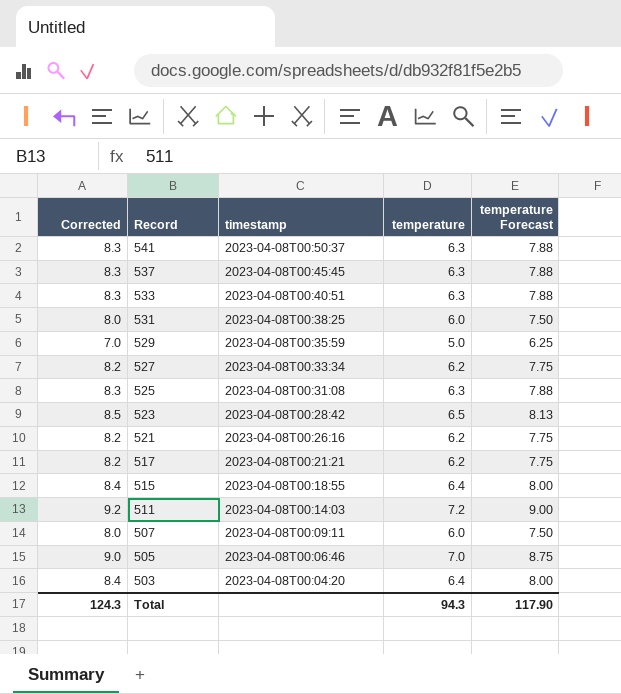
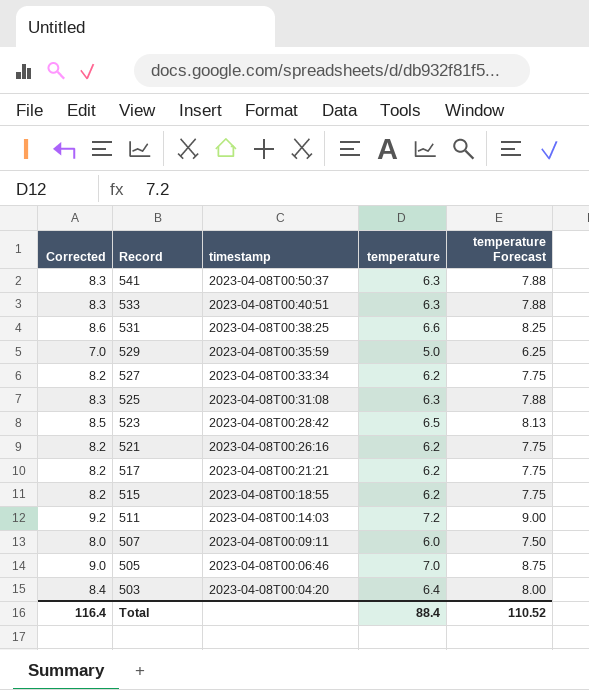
row 537: 8.3 | 2023-04-08T00:45:45 | 6.3 | 7.88 -> none
531 | Corrected: 8.0 -> 8.6
531 | temperature: 6.0 -> 6.6
531 | temperature Forecast: 7.50 -> 8.25
515 | Corrected: 8.4 -> 8.2
515 | temperature: 6.4 -> 6.2
515 | temperature Forecast: 8.00 -> 7.75
Total | Corrected: 124.3 -> 116.4
Total | temperature: 94.3 -> 88.4
Total | temperature Forecast: 117.90 -> 110.52

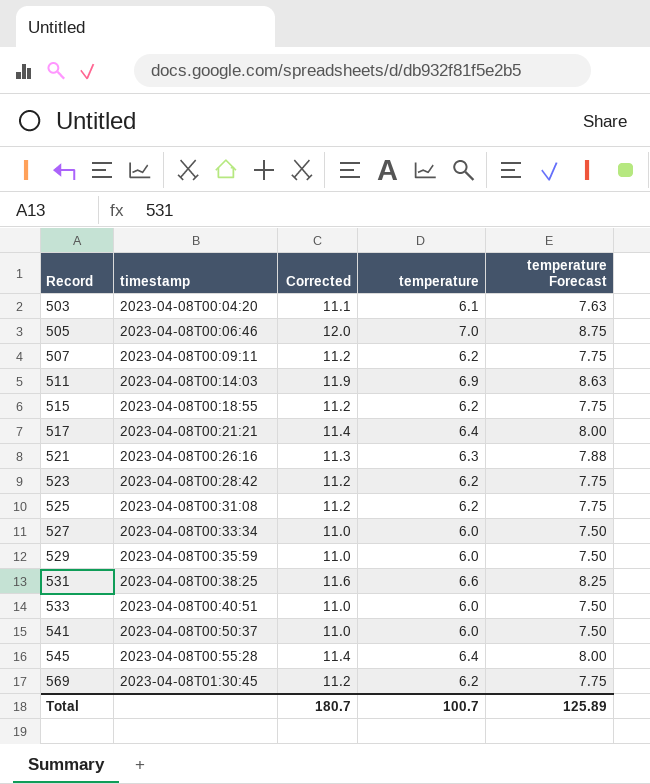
row order: Record descending -> Record ascending
column Corrected | formula: [temperature] + 2 -> [temperature] + 5
column Corrected | position: 1 -> 3
503 | temperature: 6.4 -> 6.1
503 | temperature Forecast: 8.00 -> 7.63
507 | temperature: 6.0 -> 6.2
507 | temperature Forecast: 7.50 -> 7.75
511 | temperature: 7.2 -> 6.9
511 | temperature Forecast: 9.00 -> 8.63
517 | temperature: 6.2 -> 6.4
517 | temperature Forecast: 7.75 -> 8.00
521 | temperature: 6.2 -> 6.3
521 | temperature Forecast: 7.75 -> 7.88
523 | temperature: 6.5 -> 6.2
523 | temperature Forecast: 8.13 -> 7.75
525 | temperature: 6.3 -> 6.2
525 | temperature Forecast: 7.88 -> 7.75
527 | temperature: 6.2 -> 6.0
527 | temperature Forecast: 7.75 -> 7.50
529 | temperature: 5.0 -> 6.0
529 | temperature Forecast: 6.25 -> 7.50
533 | temperature: 6.3 -> 6.0
533 | temperature Forecast: 7.88 -> 7.50
541 | temperature: 6.3 -> 6.0
541 | temperature Forecast: 7.88 -> 7.50
row 545: none -> 2023-04-08T00:55:28 | 11.4 | 6.4 | 8.00
row 569: none -> 2023-04-08T01:30:45 | 11.2 | 6.2 | 7.75
Total | Corrected: 116.4 -> 180.7
Total | temperature: 88.4 -> 100.7
Total | temperature Forecast: 110.52 -> 125.89

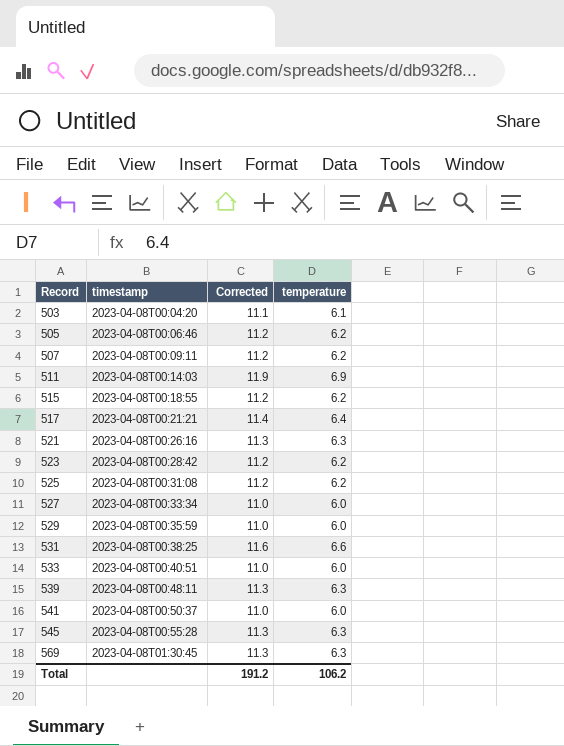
column temperature Forecast | formula: [temperature] * 1.25 -> none
505 | Corrected: 12.0 -> 11.2
505 | temperature: 7.0 -> 6.2
row 539: none -> 2023-04-08T00:48:11 | 11.3 | 6.3
545 | Corrected: 11.4 -> 11.3
545 | temperature: 6.4 -> 6.3
569 | Corrected: 11.2 -> 11.3
569 | temperature: 6.2 -> 6.3
Total | Corrected: 180.7 -> 191.2
Total | temperature: 100.7 -> 106.2

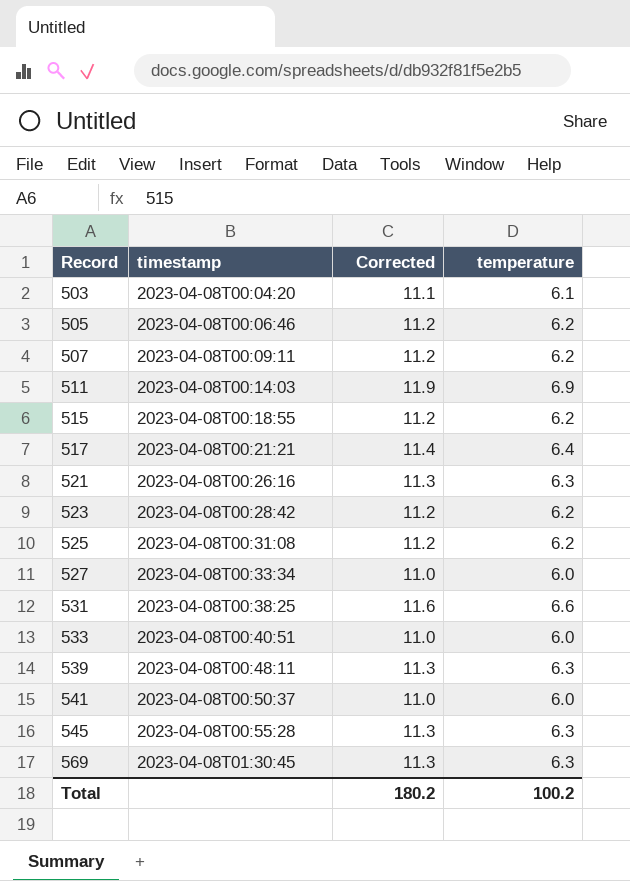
row 529: 2023-04-08T00:35:59 | 11.0 | 6.0 -> none
Total | Corrected: 191.2 -> 180.2
Total | temperature: 106.2 -> 100.2

